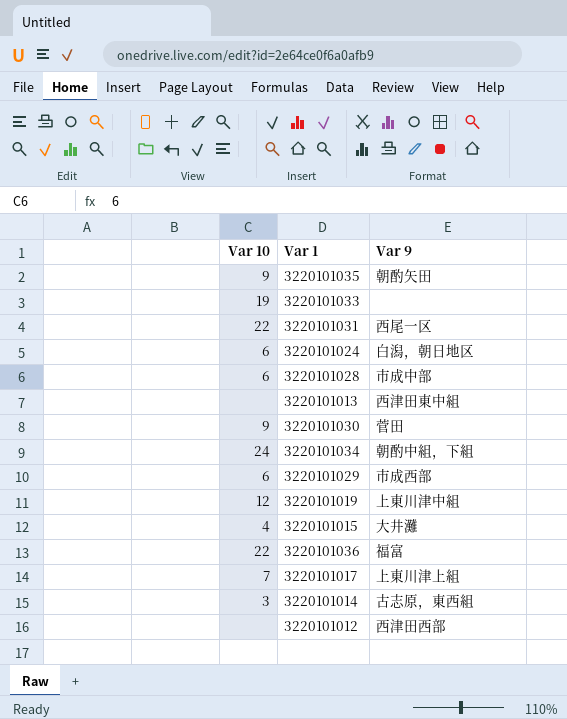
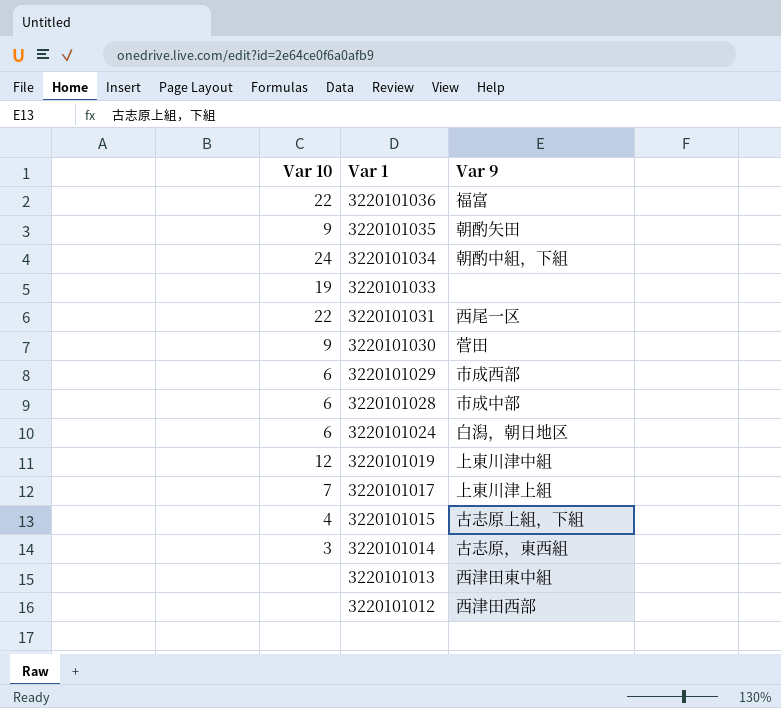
row order: none -> Var 1 descending
3220101015 | Var 9: 大井灘 -> 古志原上組，下組

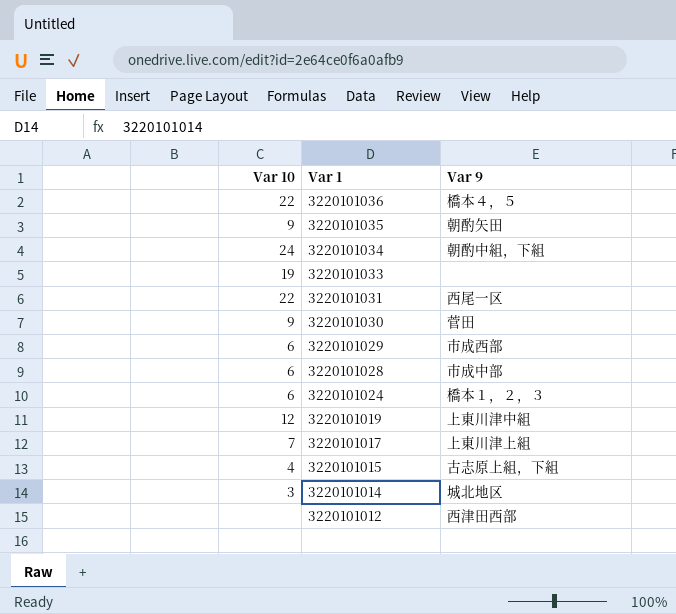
row 3220101013: none | 西津田東中組 -> none
3220101036 | Var 9: 福富 -> 橋本４，５
3220101024 | Var 9: 白潟，朝日地区 -> 橋本１，２，３
3220101014 | Var 9: 古志原，東西組 -> 城北地区

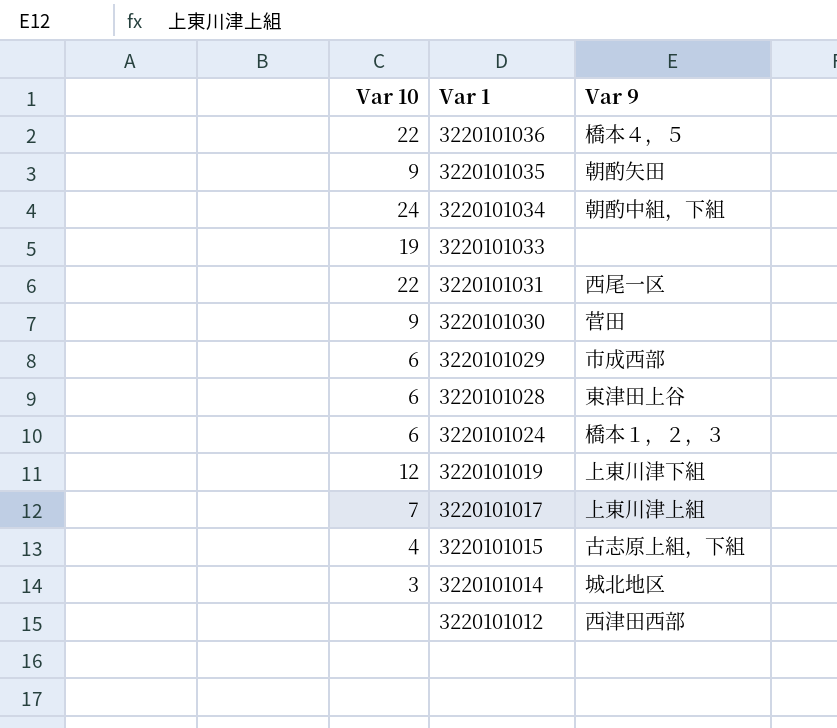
3220101028 | Var 9: 市成中部 -> 東津田上谷
3220101019 | Var 9: 上東川津中組 -> 上東川津下組

